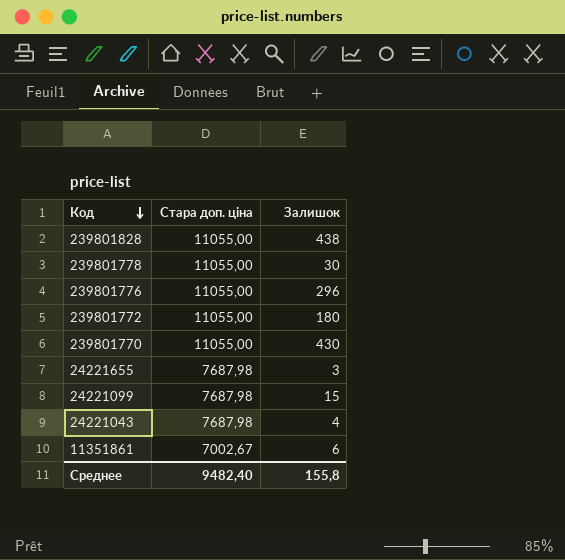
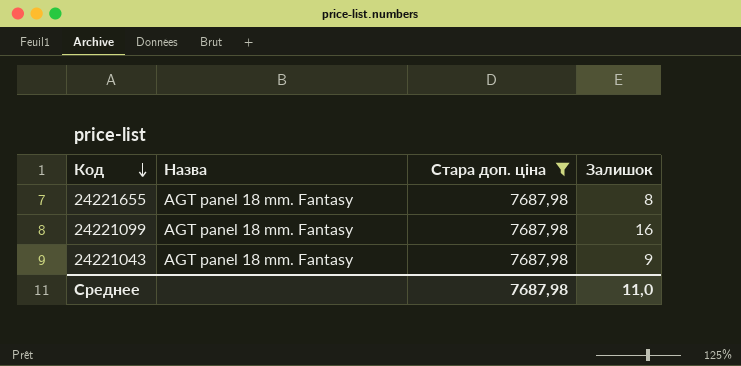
filter: none -> Стара доп. ціна = 7687,98
column Назва | position: none -> 2
24221655 | Залишок: 3 -> 8
24221099 | Залишок: 15 -> 16
24221043 | Залишок: 4 -> 9
Среднее | Стара доп. ціна: 9482,40 -> 7687,98
Среднее | Залишок: 155,8 -> 11,0

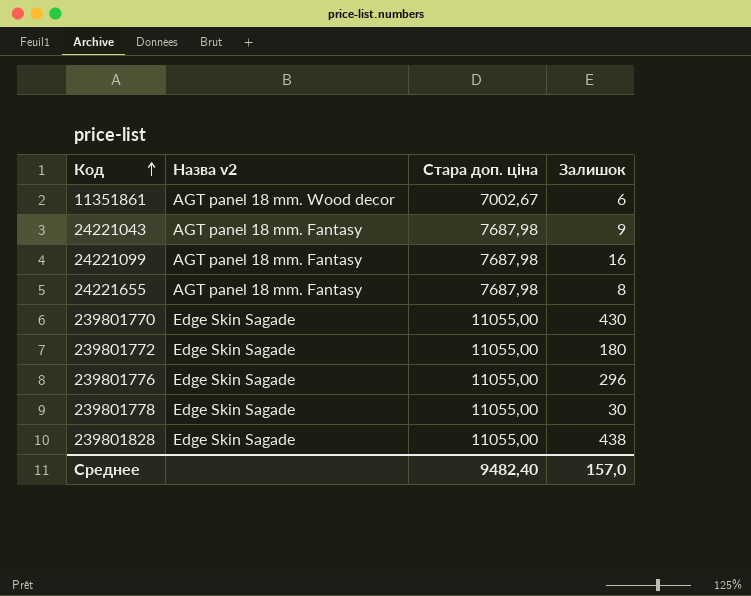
filter: Стара доп. ціна = 7687,98 -> none
row order: Код descending -> Код ascending
column name: Назва -> Назва v2
Среднее | Стара доп. ціна: 7687,98 -> 9482,40
Среднее | Залишок: 11,0 -> 157,0

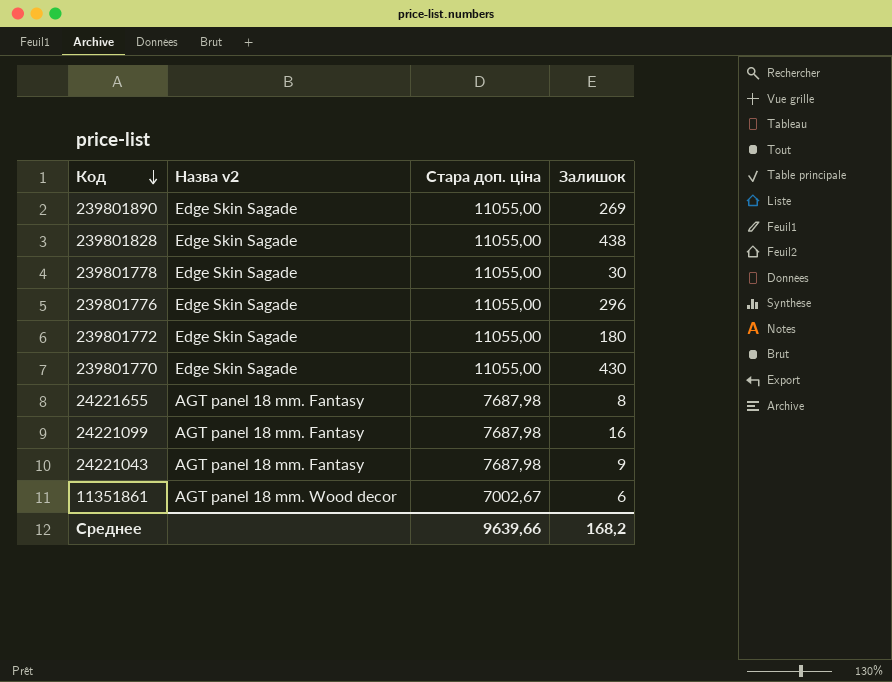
row order: Код ascending -> Код descending
row 239801890: none -> Edge Skin Sagade | 11055,00 | 269
Среднее | Стара доп. ціна: 9482,40 -> 9639,66
Среднее | Залишок: 157,0 -> 168,2

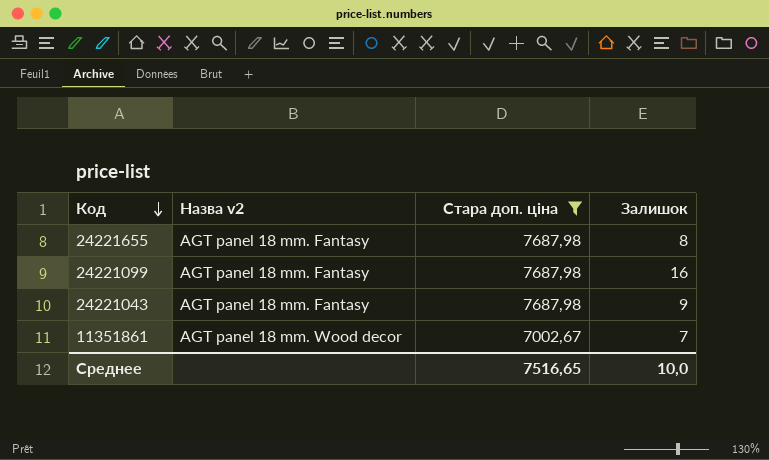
filter: none -> Стара доп. ціна != 11055,00
11351861 | Залишок: 6 -> 7
Среднее | Стара доп. ціна: 9639,66 -> 7516,65
Среднее | Залишок: 168,2 -> 10,0

